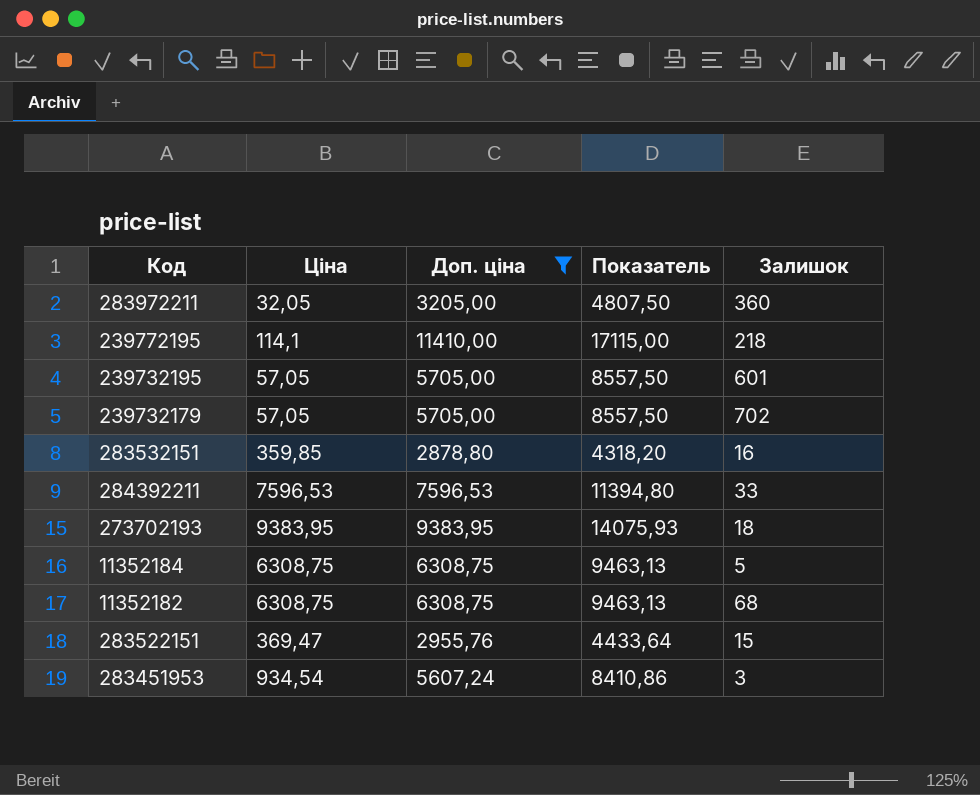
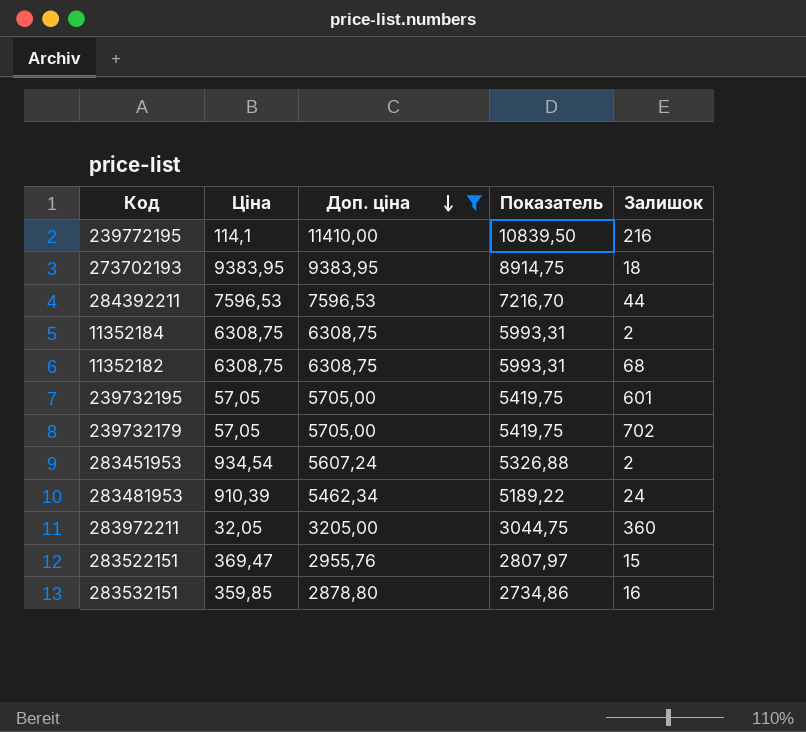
row order: none -> Доп. ціна descending
column Показатель | formula: [Доп. ціна] * 1,5 -> [Доп. ціна] * 0,95
239772195 | Залишок: 218 -> 216
284392211 | Залишок: 33 -> 44
11352184 | Залишок: 5 -> 2
283451953 | Залишок: 3 -> 2
row 283481953: none -> 910,39 | 5462,34 | 5189,22 | 24

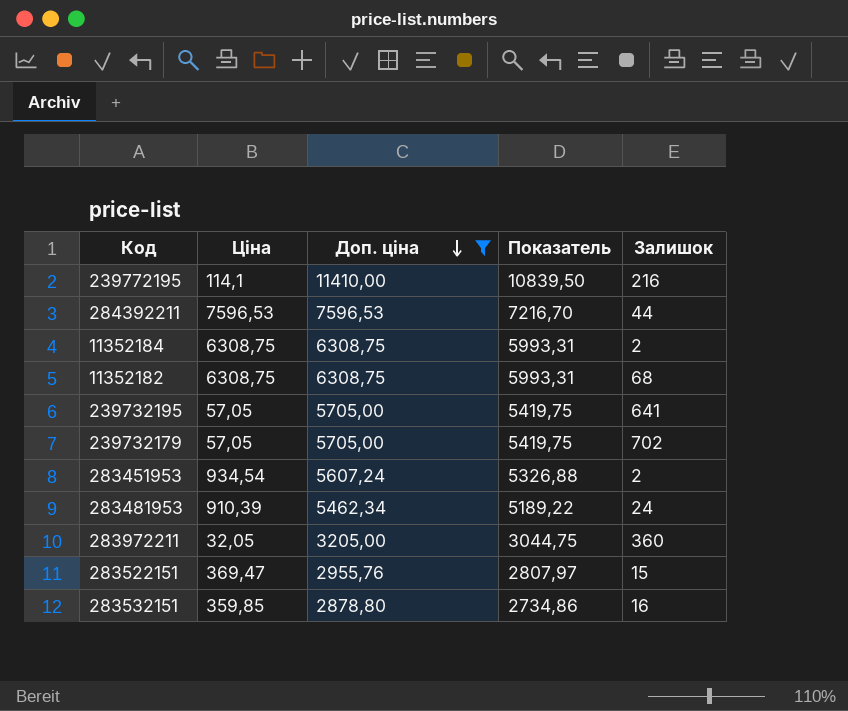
row 273702193: 9383,95 | 9383,95 | 8914,75 | 18 -> none
239732195 | Залишок: 601 -> 641

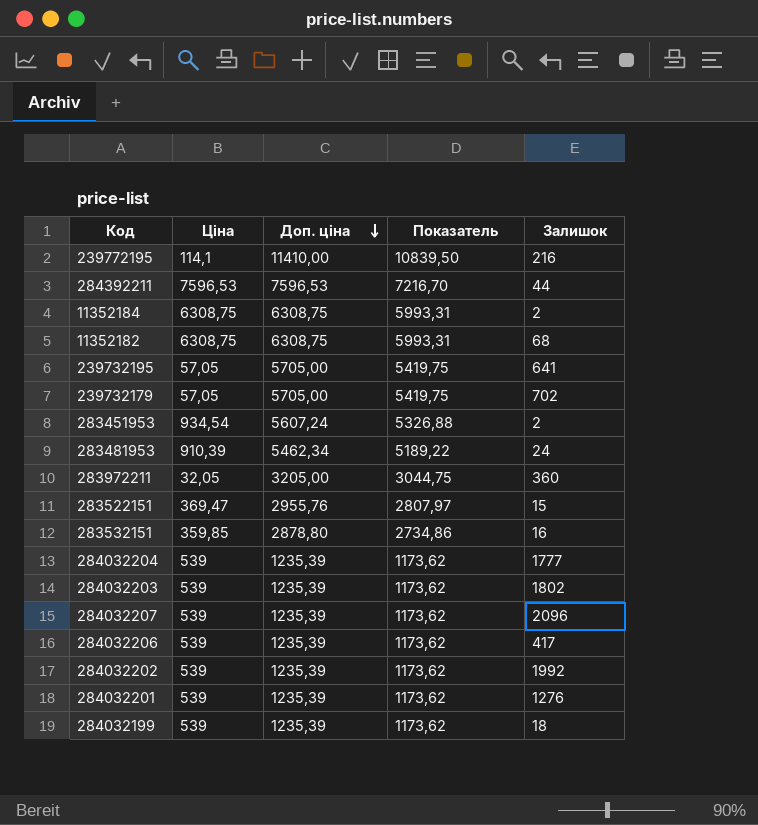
filter: Доп. ціна != 1235,39 -> none

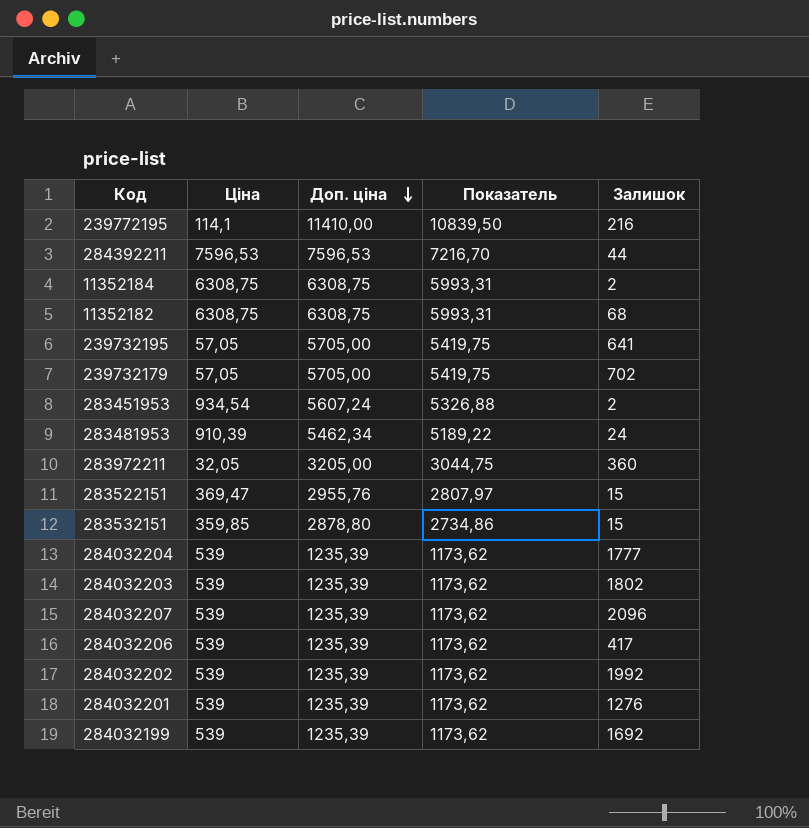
283532151 | Залишок: 16 -> 15
284032199 | Залишок: 18 -> 1692

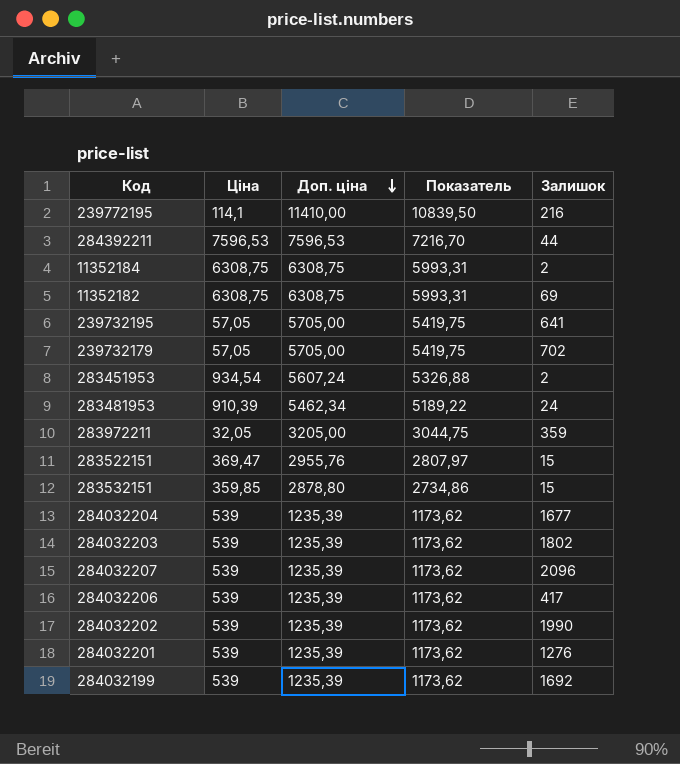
11352182 | Залишок: 68 -> 69
283972211 | Залишок: 360 -> 359
284032204 | Залишок: 1777 -> 1677
284032202 | Залишок: 1992 -> 1990

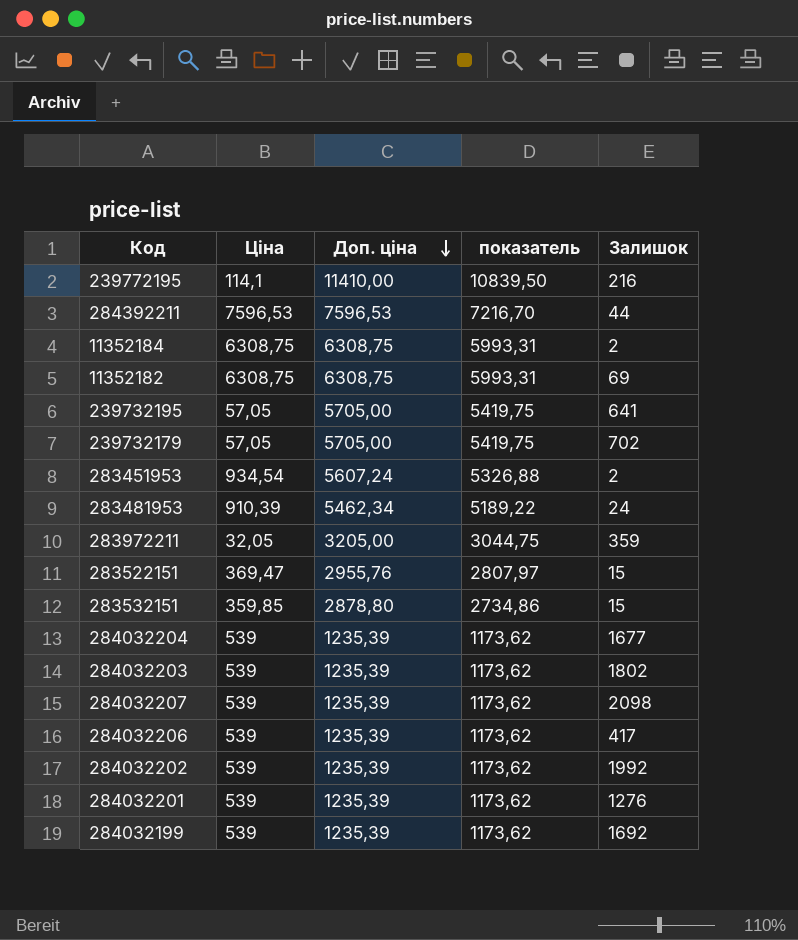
column name: Показатель -> показатель
284032207 | Залишок: 2096 -> 2098
284032202 | Залишок: 1990 -> 1992

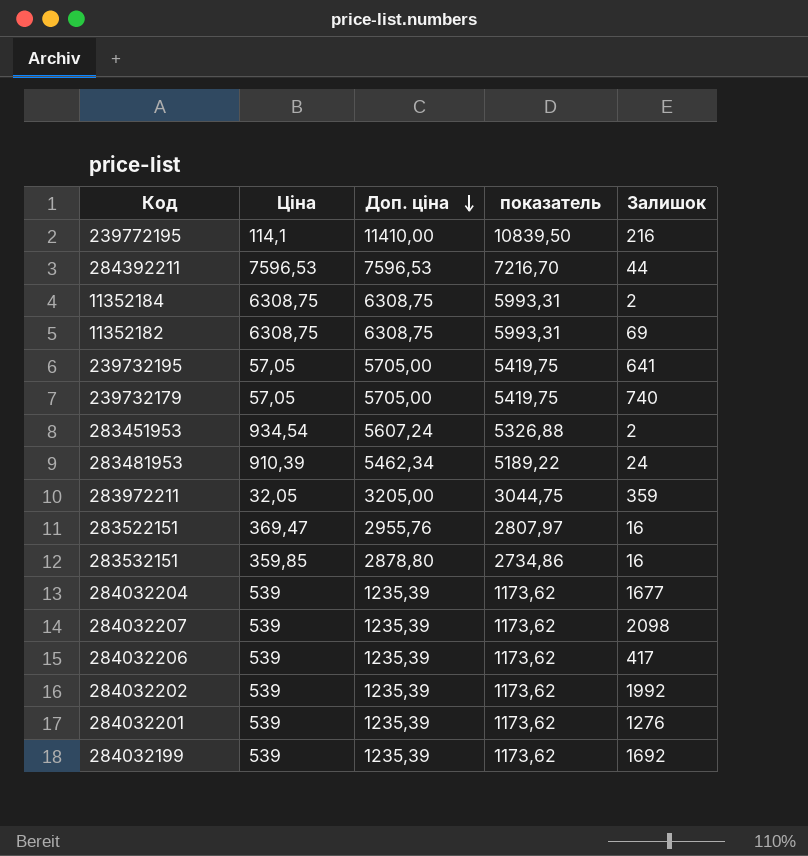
row 284032203: 539 | 1235,39 | 1173,62 | 1802 -> none
239732179 | Залишок: 702 -> 740
283522151 | Залишок: 15 -> 16
283532151 | Залишок: 15 -> 16

